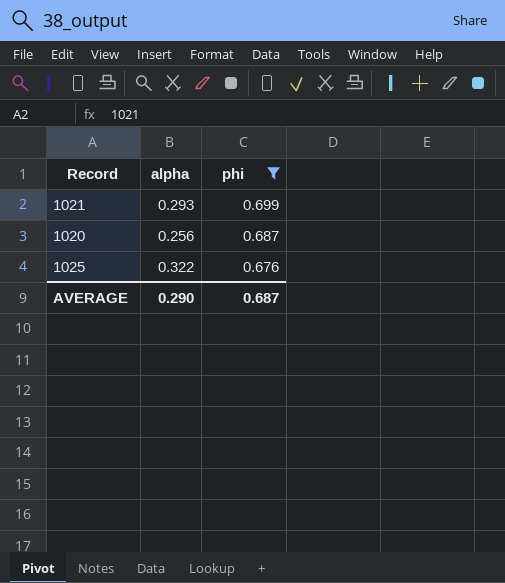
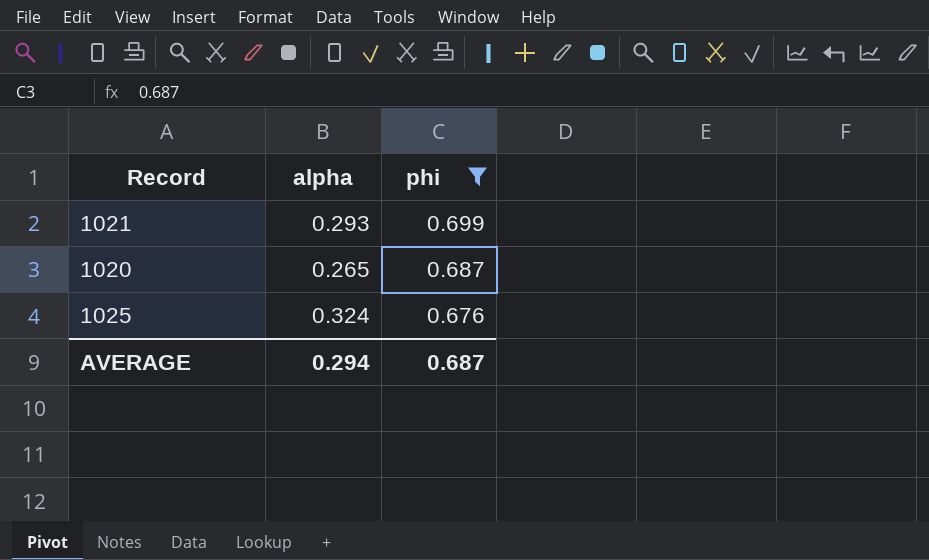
1020 | alpha: 0.256 -> 0.265
1025 | alpha: 0.322 -> 0.324
AVERAGE | alpha: 0.290 -> 0.294

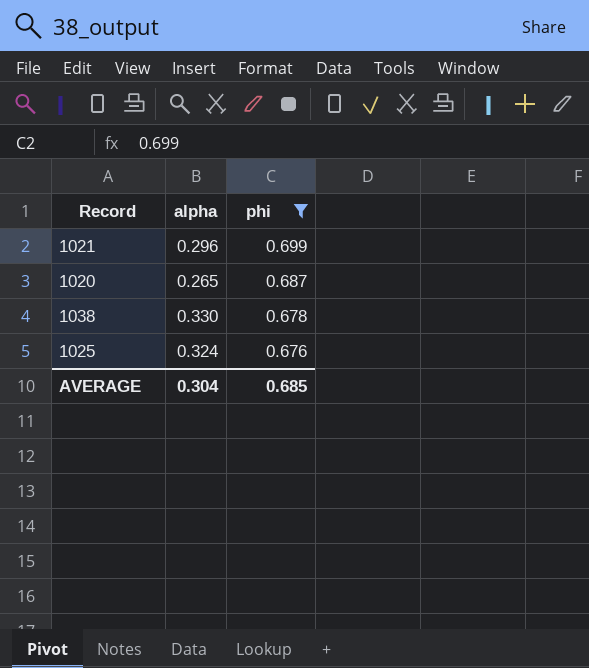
1021 | alpha: 0.293 -> 0.296
row 1038: none -> 0.330 | 0.678
AVERAGE | alpha: 0.294 -> 0.304
AVERAGE | phi: 0.687 -> 0.685

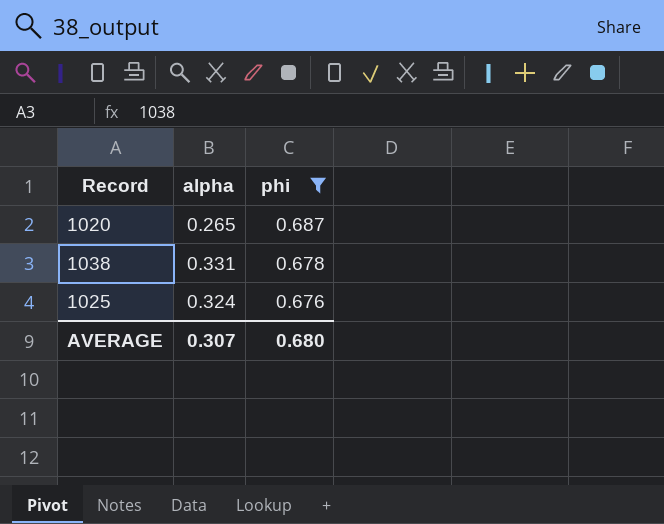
row 1021: 0.296 | 0.699 -> none
1038 | alpha: 0.330 -> 0.331
AVERAGE | alpha: 0.304 -> 0.307
AVERAGE | phi: 0.685 -> 0.680

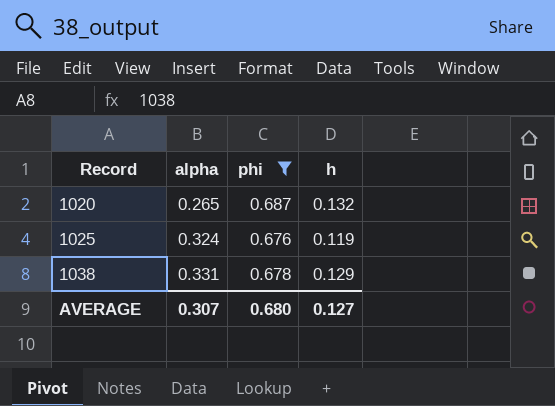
row order: phi descending -> Record ascending
column h | position: none -> 4

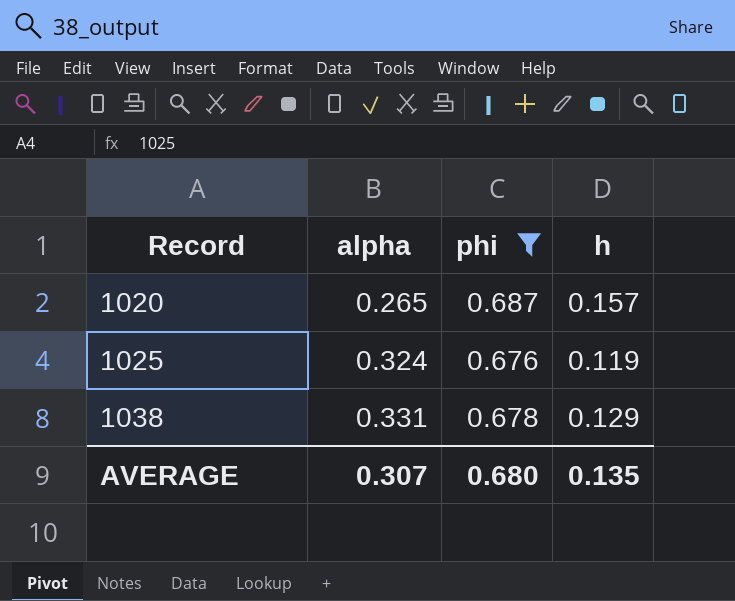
1020 | h: 0.132 -> 0.157
AVERAGE | h: 0.127 -> 0.135

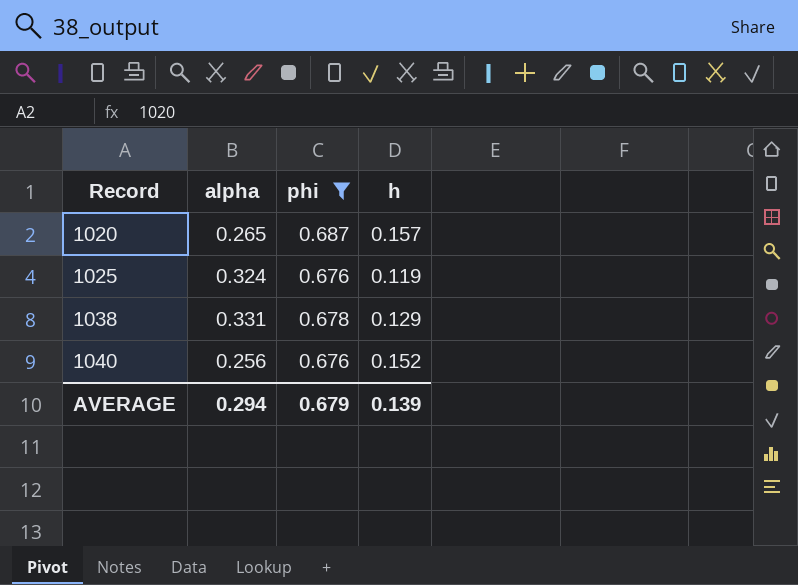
row 1040: none -> 0.256 | 0.676 | 0.152
AVERAGE | alpha: 0.307 -> 0.294
AVERAGE | phi: 0.680 -> 0.679
AVERAGE | h: 0.135 -> 0.139

